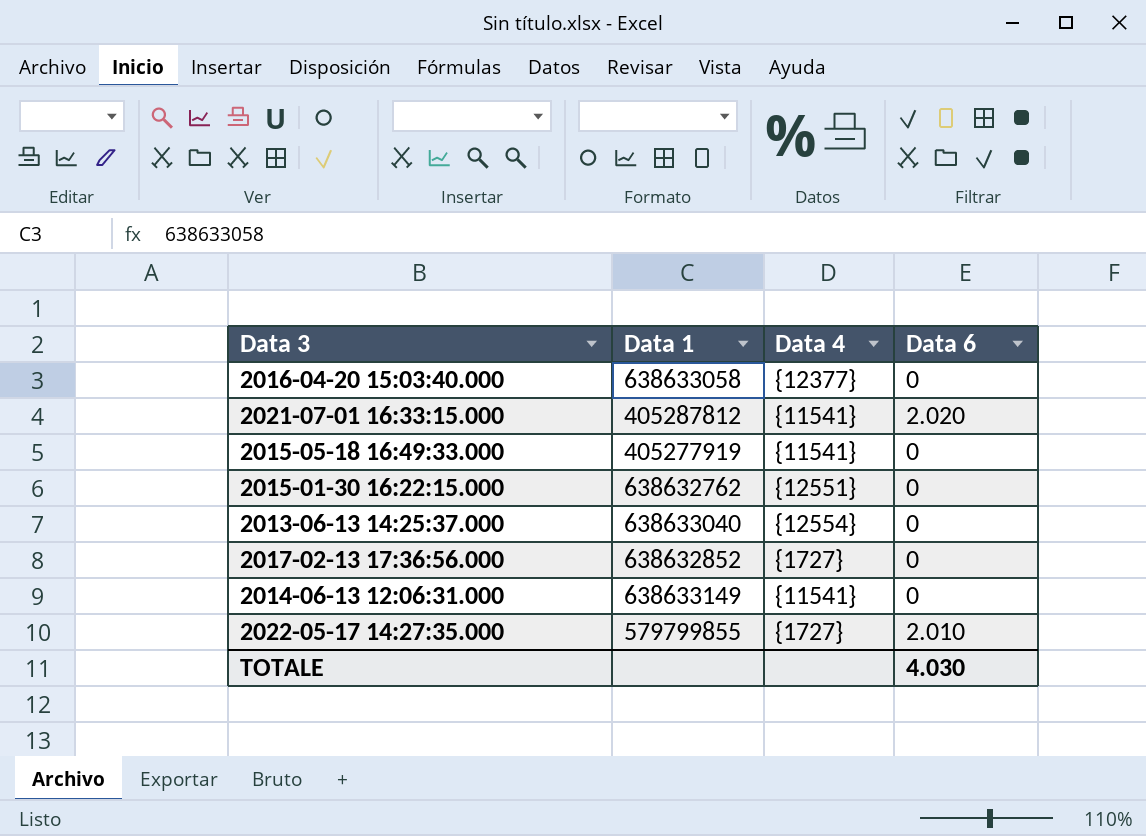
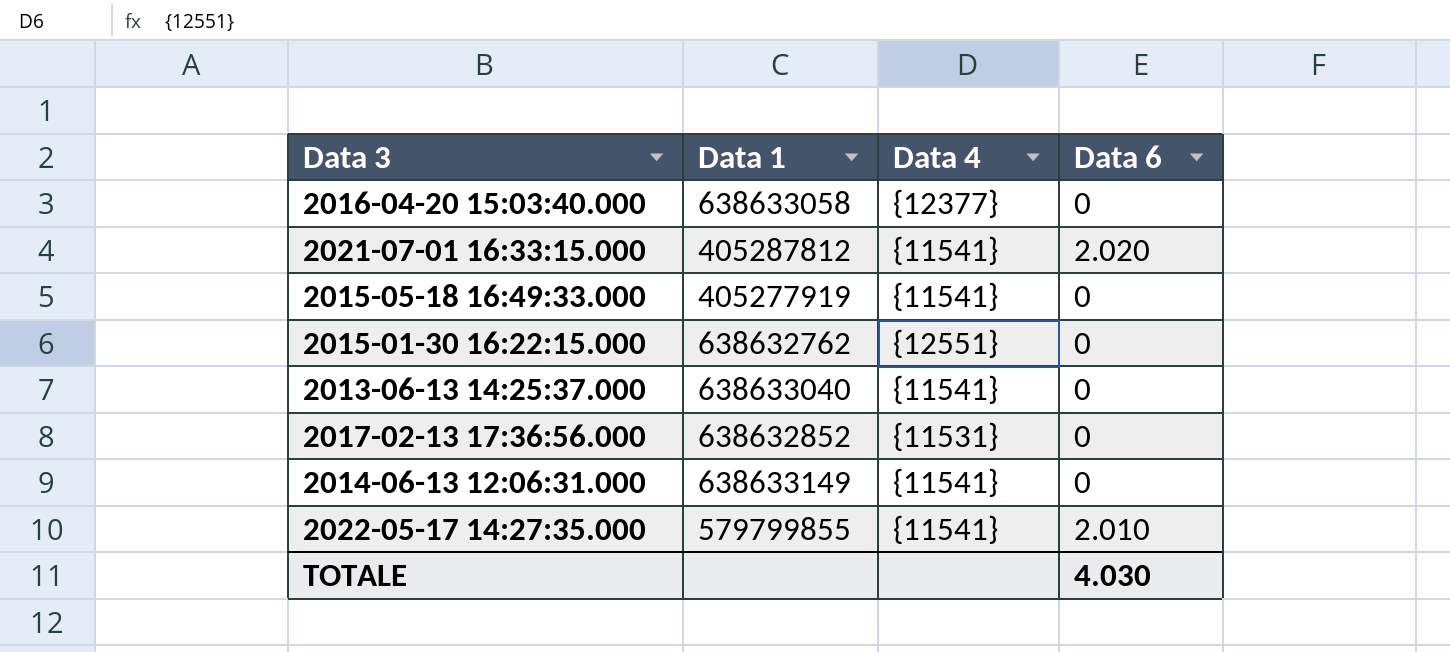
2013-06-13 14:25:37.000 | Data 4: {12554} -> {11541}
2017-02-13 17:36:56.000 | Data 4: {1727} -> {11531}
2022-05-17 14:27:35.000 | Data 4: {1727} -> {11541}

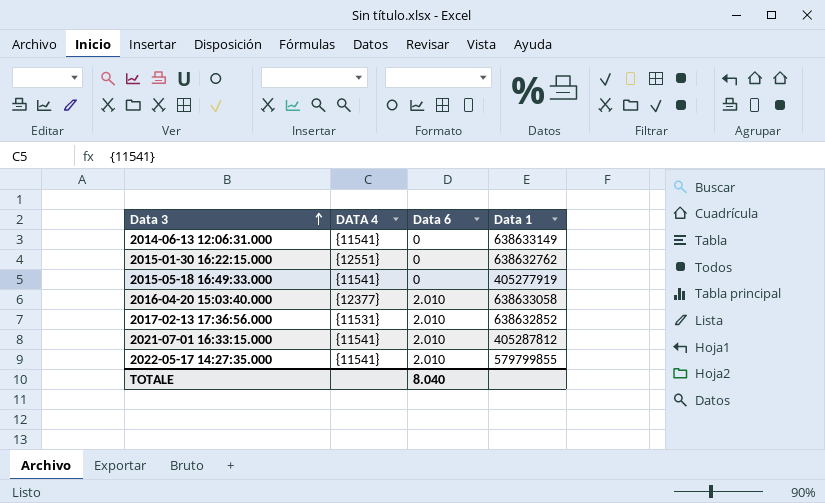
row order: none -> Data 3 ascending
column name: Data 4 -> DATA 4
column Data 1 | position: 2 -> 4
row 2013-06-13 14:25:37.000: 638633040 | {11541} | 0 -> none
2016-04-20 15:03:40.000 | Data 6: 0 -> 2.010
2017-02-13 17:36:56.000 | Data 6: 0 -> 2.010
2021-07-01 16:33:15.000 | Data 6: 2.020 -> 2.010
TOTALE | Data 6: 4.030 -> 8.040

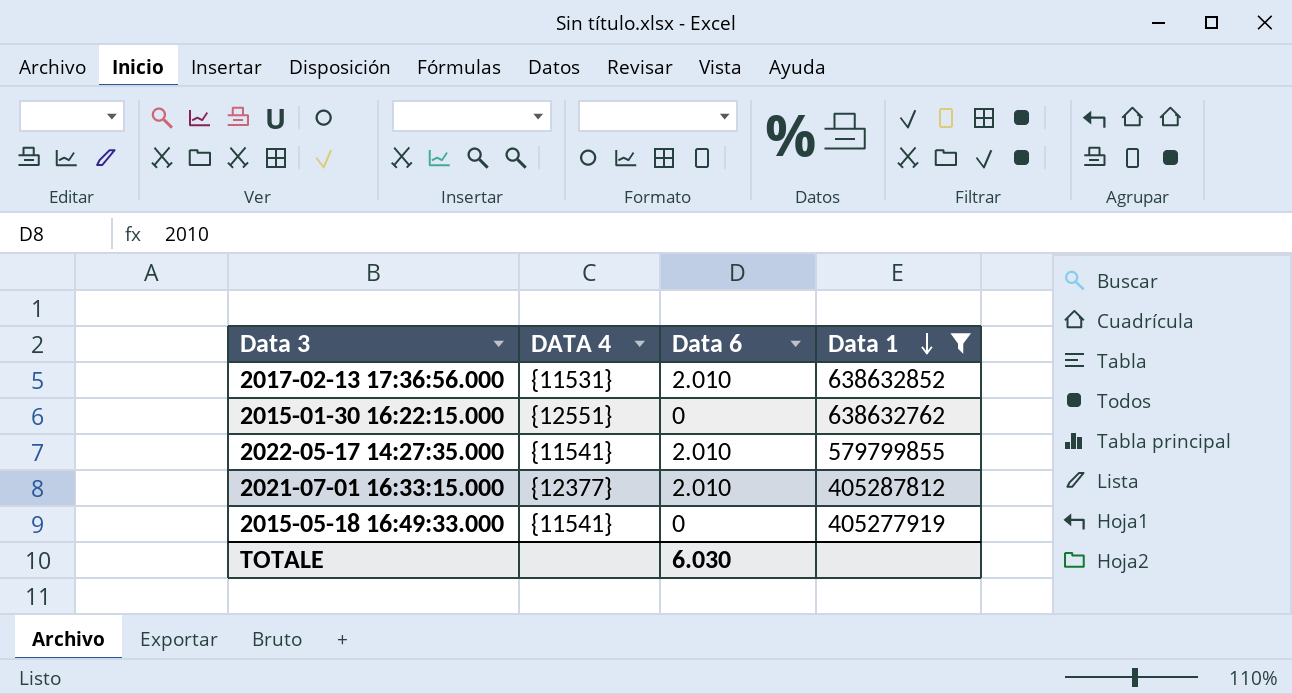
filter: none -> Data 1 <= 638632852
row order: Data 3 ascending -> Data 1 descending
2021-07-01 16:33:15.000 | DATA 4: {11541} -> {12377}
TOTALE | Data 6: 8.040 -> 6.030

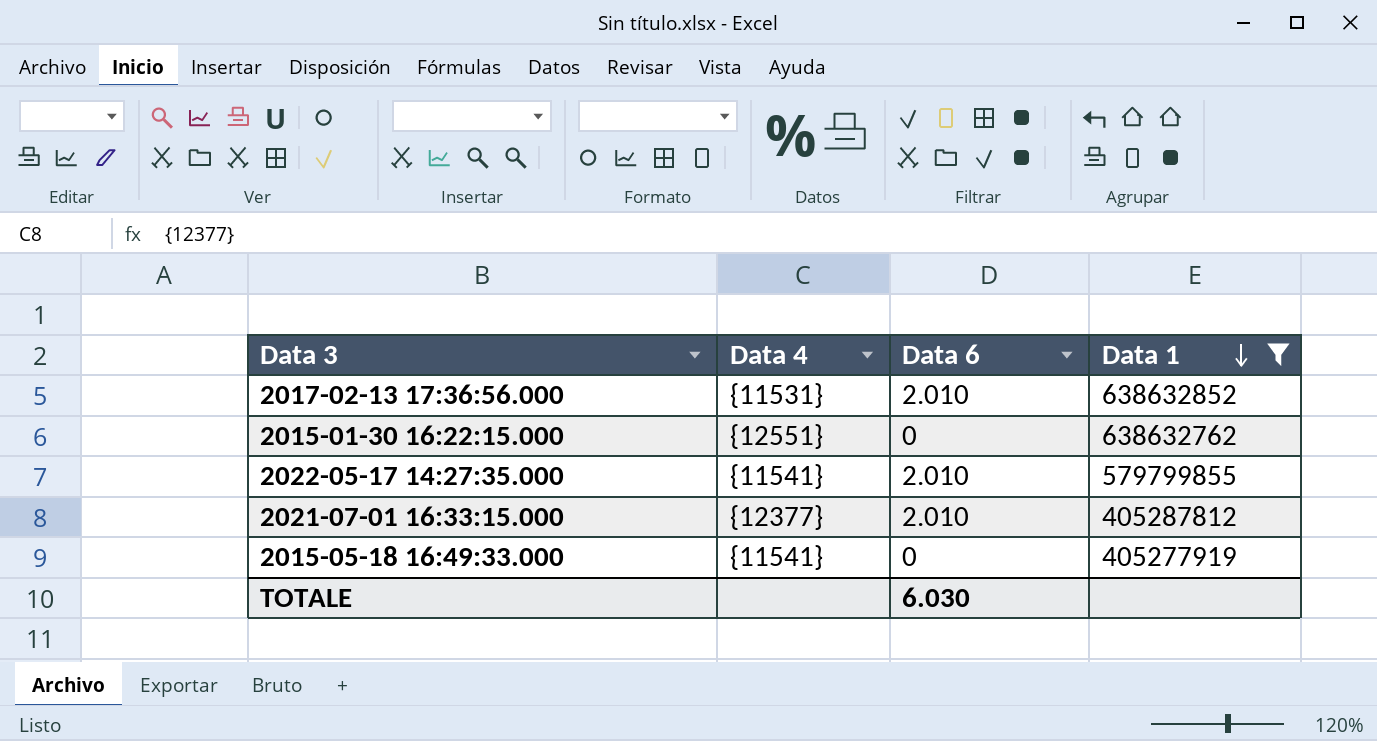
column name: DATA 4 -> Data 4

